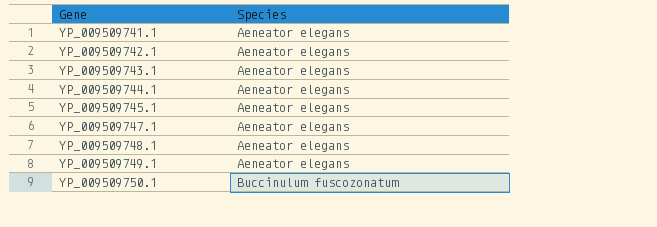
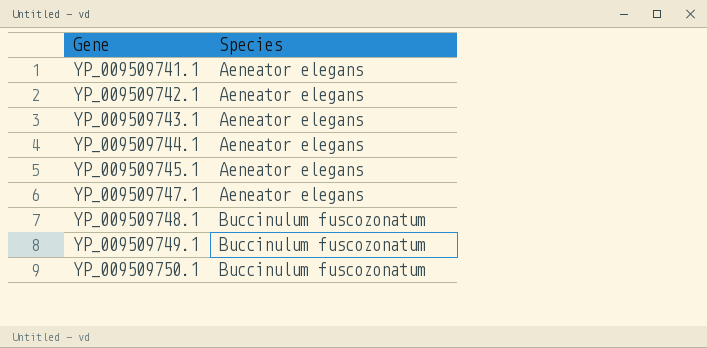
YP_009509748.1 | Species: Aeneator elegans -> Buccinulum fuscozonatum
YP_009509749.1 | Species: Aeneator elegans -> Buccinulum fuscozonatum

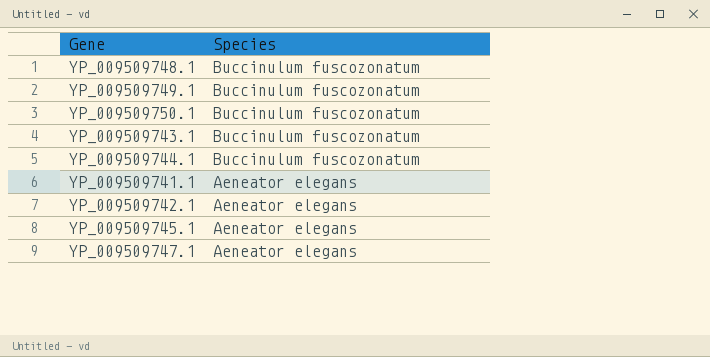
row order: Gene ascending -> Species descending
YP_009509743.1 | Species: Aeneator elegans -> Buccinulum fuscozonatum
YP_009509744.1 | Species: Aeneator elegans -> Buccinulum fuscozonatum

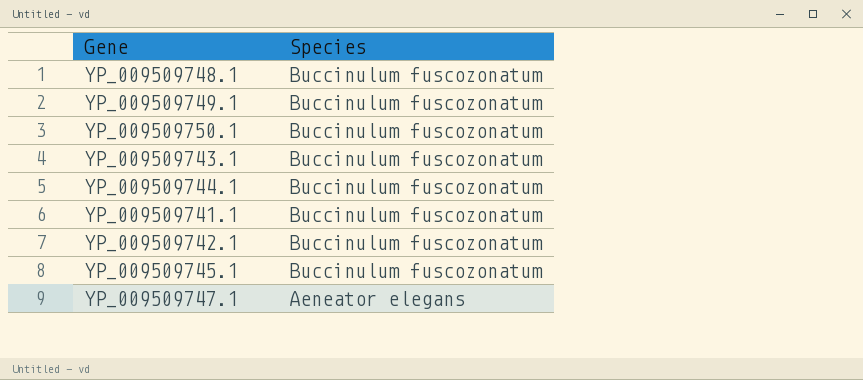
YP_009509741.1 | Species: Aeneator elegans -> Buccinulum fuscozonatum
YP_009509742.1 | Species: Aeneator elegans -> Buccinulum fuscozonatum
YP_009509745.1 | Species: Aeneator elegans -> Buccinulum fuscozonatum

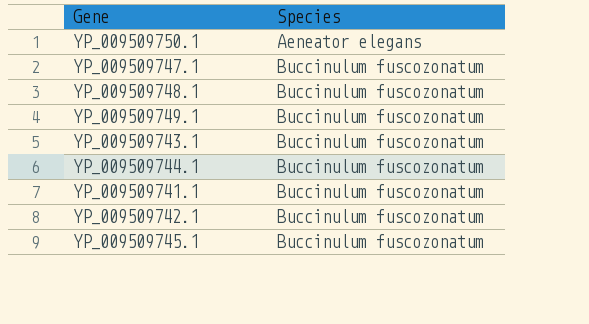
row order: Species descending -> Species ascending
YP_009509750.1 | Species: Buccinulum fuscozonatum -> Aeneator elegans
YP_009509747.1 | Species: Aeneator elegans -> Buccinulum fuscozonatum

